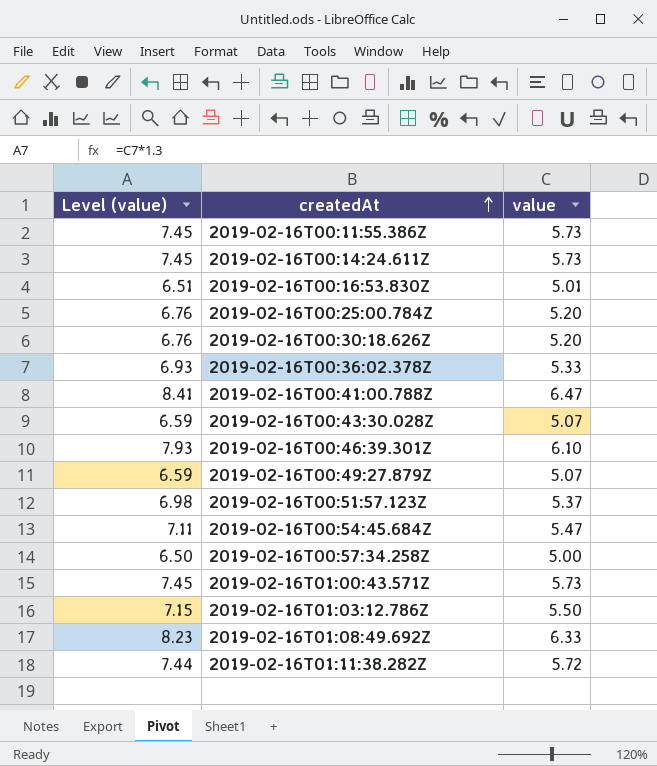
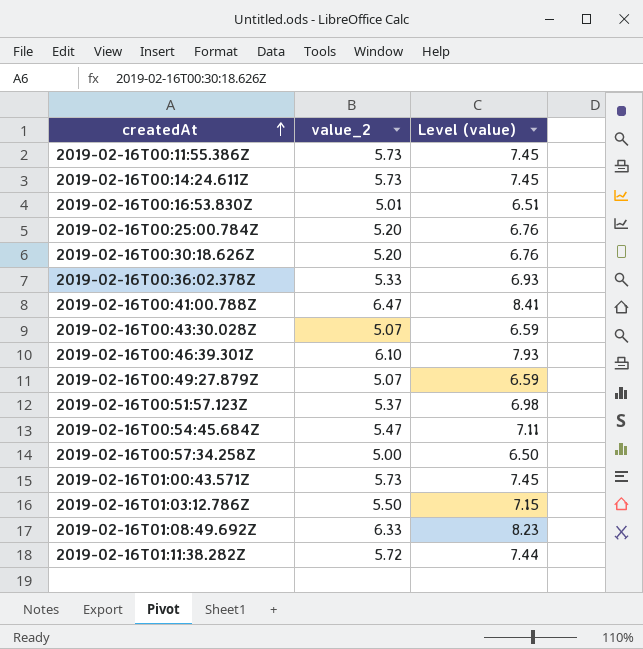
column name: value -> value_2
column Level (value) | position: 1 -> 3

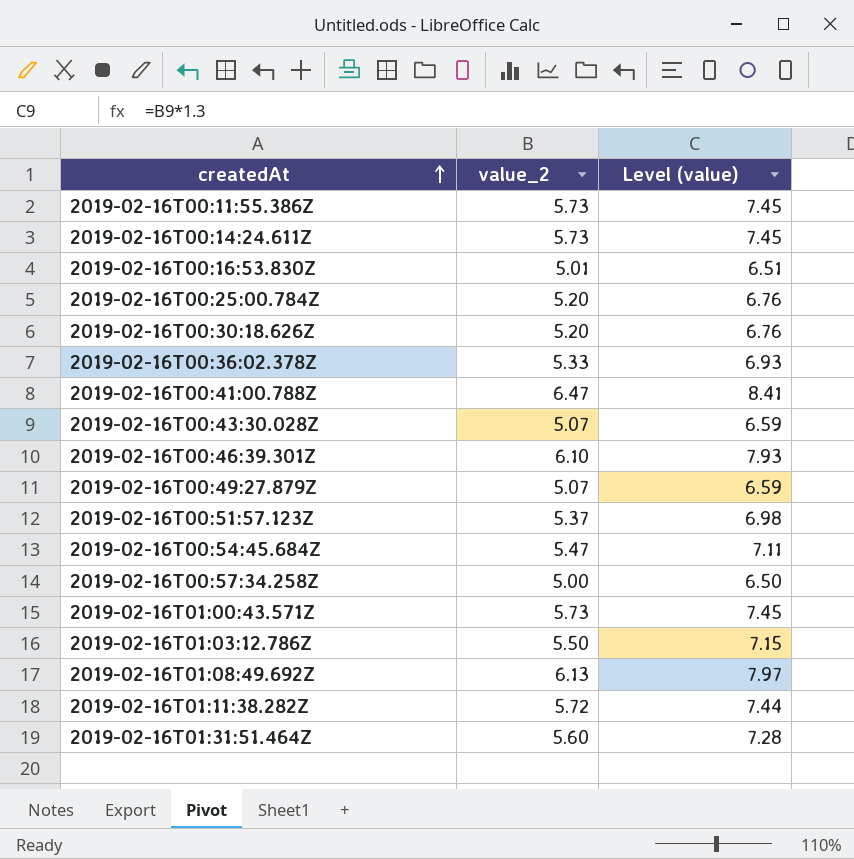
2019-02-16T01:08:49.692Z | value_2: 6.33 -> 6.13
2019-02-16T01:08:49.692Z | Level (value): 8.23 -> 7.97
row 2019-02-16T01:31:51.464Z: none -> 5.60 | 7.28

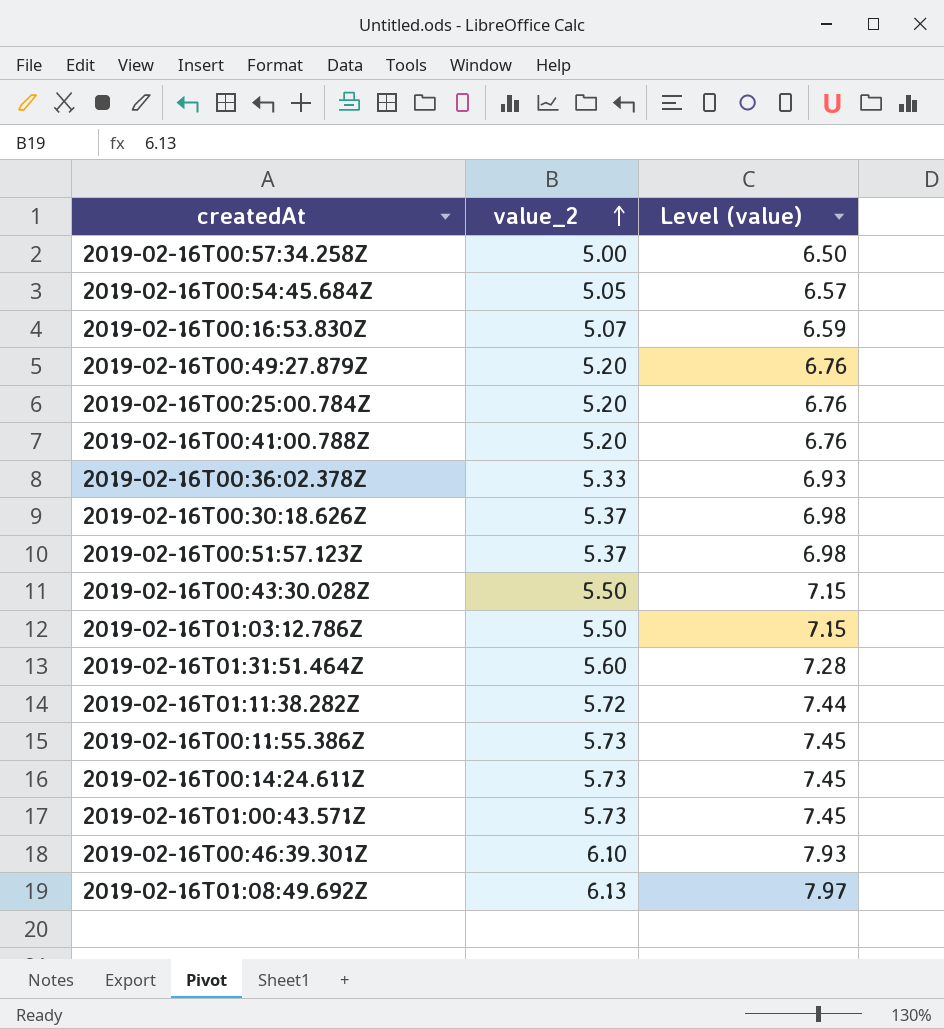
row order: createdAt ascending -> value_2 ascending
2019-02-16T00:54:45.684Z | value_2: 5.47 -> 5.05
2019-02-16T00:54:45.684Z | Level (value): 7.11 -> 6.57
2019-02-16T00:16:53.830Z | value_2: 5.01 -> 5.07
2019-02-16T00:16:53.830Z | Level (value): 6.51 -> 6.59
2019-02-16T00:49:27.879Z | value_2: 5.07 -> 5.20
2019-02-16T00:49:27.879Z | Level (value): 6.59 -> 6.76
2019-02-16T00:41:00.788Z | value_2: 6.47 -> 5.20
2019-02-16T00:41:00.788Z | Level (value): 8.41 -> 6.76
2019-02-16T00:30:18.626Z | value_2: 5.20 -> 5.37
2019-02-16T00:30:18.626Z | Level (value): 6.76 -> 6.98
2019-02-16T00:43:30.028Z | value_2: 5.07 -> 5.50
2019-02-16T00:43:30.028Z | Level (value): 6.59 -> 7.15

